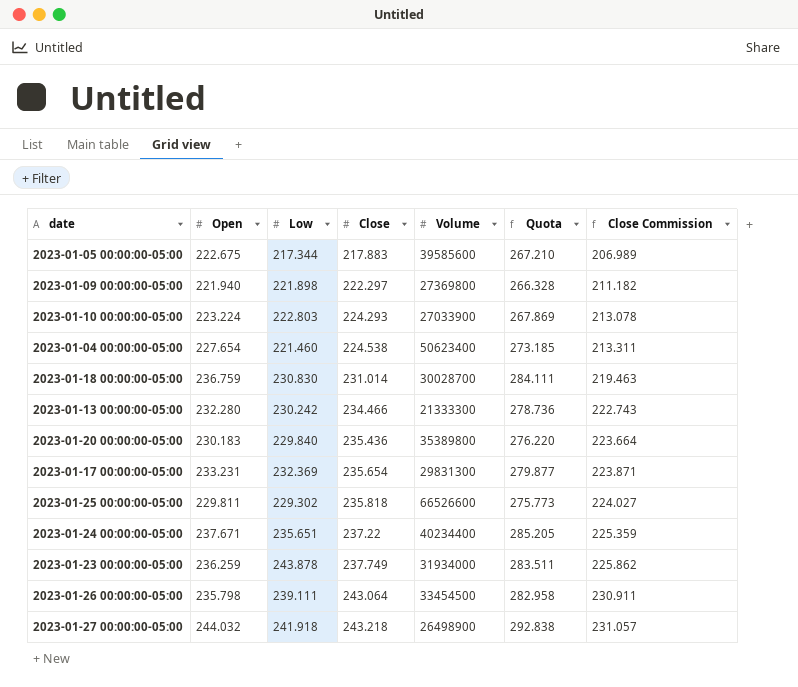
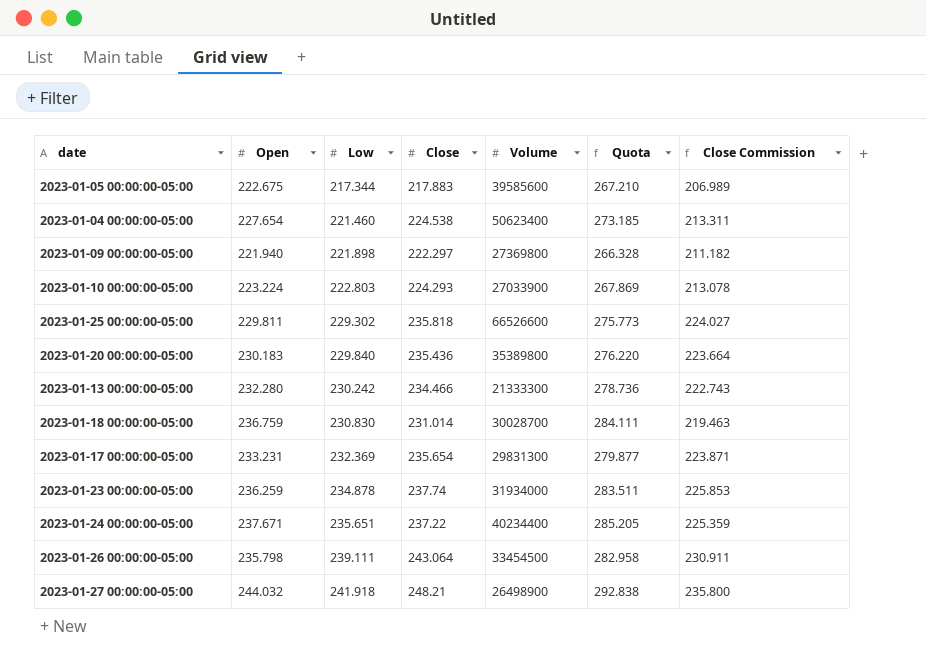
row order: Close ascending -> Low ascending
2023-01-23 00:00:00-05:00 | Low: 243.878 -> 234.878
2023-01-23 00:00:00-05:00 | Close: 237.749 -> 237.74
2023-01-23 00:00:00-05:00 | Close Commission: 225.862 -> 225.853
2023-01-27 00:00:00-05:00 | Close: 243.218 -> 248.21
2023-01-27 00:00:00-05:00 | Close Commission: 231.057 -> 235.800

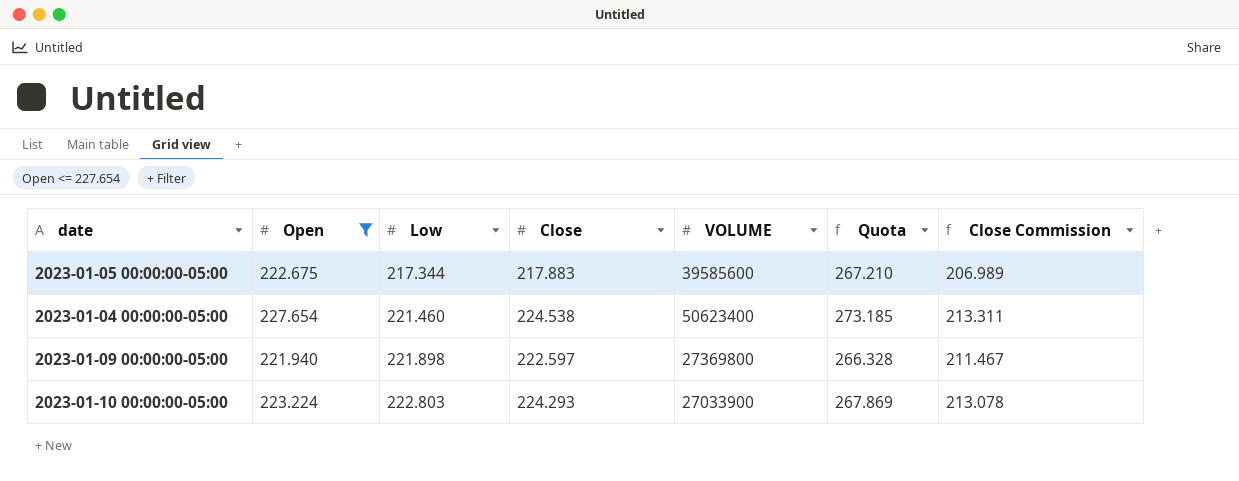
filter: none -> Open <= 227.654
column name: Volume -> VOLUME
2023-01-09 00:00:00-05:00 | Close: 222.297 -> 222.597
2023-01-09 00:00:00-05:00 | Close Commission: 211.182 -> 211.467

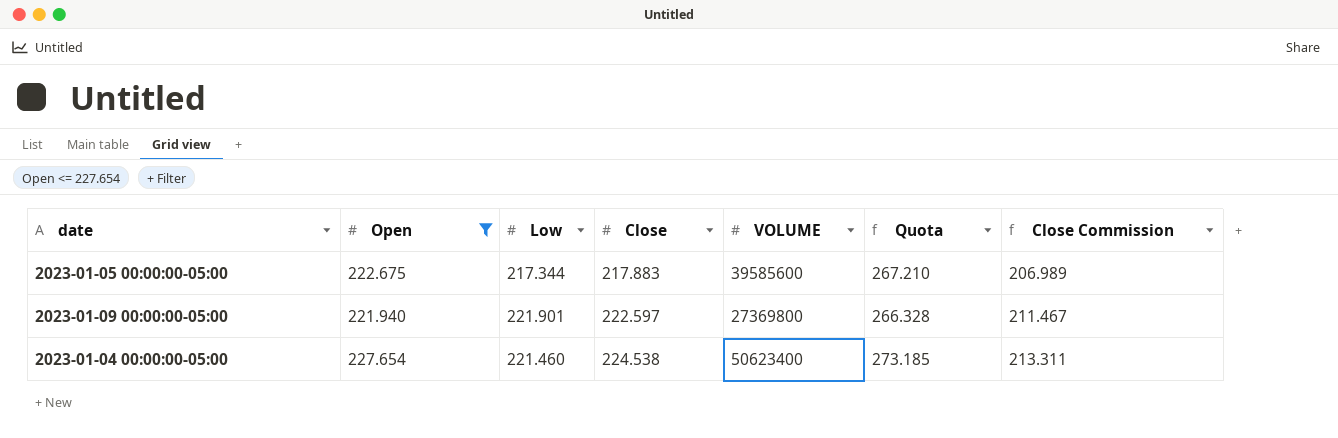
row order: Low ascending -> Close ascending
row 2023-01-10 00:00:00-05:00: 223.224 | 222.803 | 224.293 | 27033900 | 267.869 | 213.078 -> none
2023-01-09 00:00:00-05:00 | Low: 221.898 -> 221.901

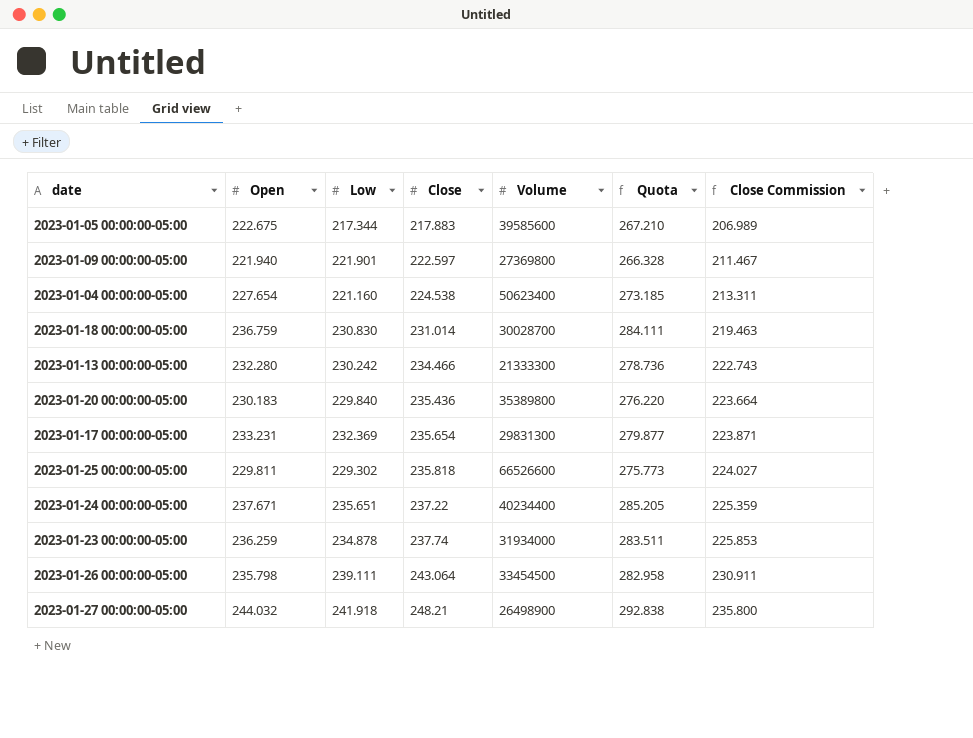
filter: Open <= 227.654 -> none
column name: VOLUME -> Volume
2023-01-04 00:00:00-05:00 | Low: 221.460 -> 221.160

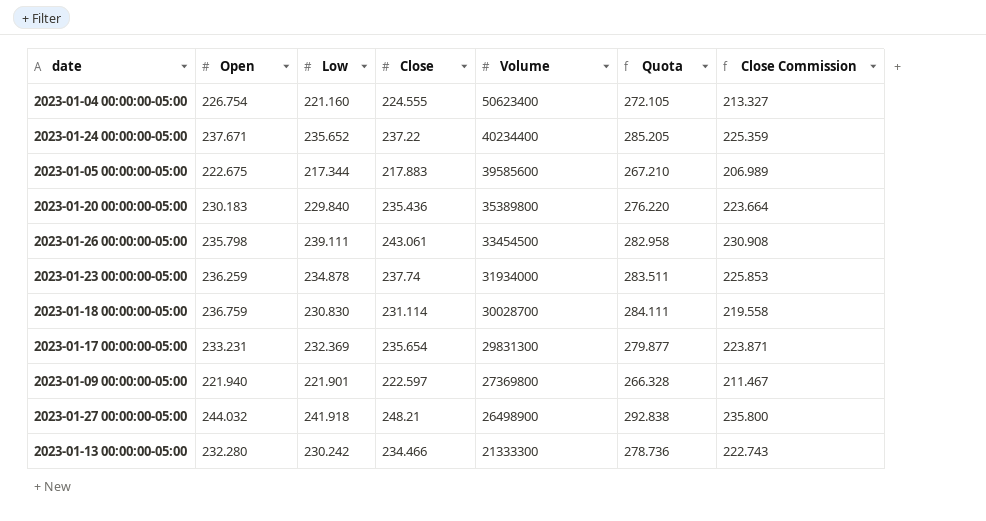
row order: Close ascending -> Volume descending
row 2023-01-25 00:00:00-05:00: 229.811 | 229.302 | 235.818 | 66526600 | 275.773 | 224.027 -> none
2023-01-04 00:00:00-05:00 | Open: 227.654 -> 226.754
2023-01-04 00:00:00-05:00 | Close: 224.538 -> 224.555
2023-01-04 00:00:00-05:00 | Quota: 273.185 -> 272.105
2023-01-04 00:00:00-05:00 | Close Commission: 213.311 -> 213.327
2023-01-24 00:00:00-05:00 | Low: 235.651 -> 235.652
2023-01-26 00:00:00-05:00 | Close: 243.064 -> 243.061
2023-01-26 00:00:00-05:00 | Close Commission: 230.911 -> 230.908
2023-01-18 00:00:00-05:00 | Close: 231.014 -> 231.114
2023-01-18 00:00:00-05:00 | Close Commission: 219.463 -> 219.558

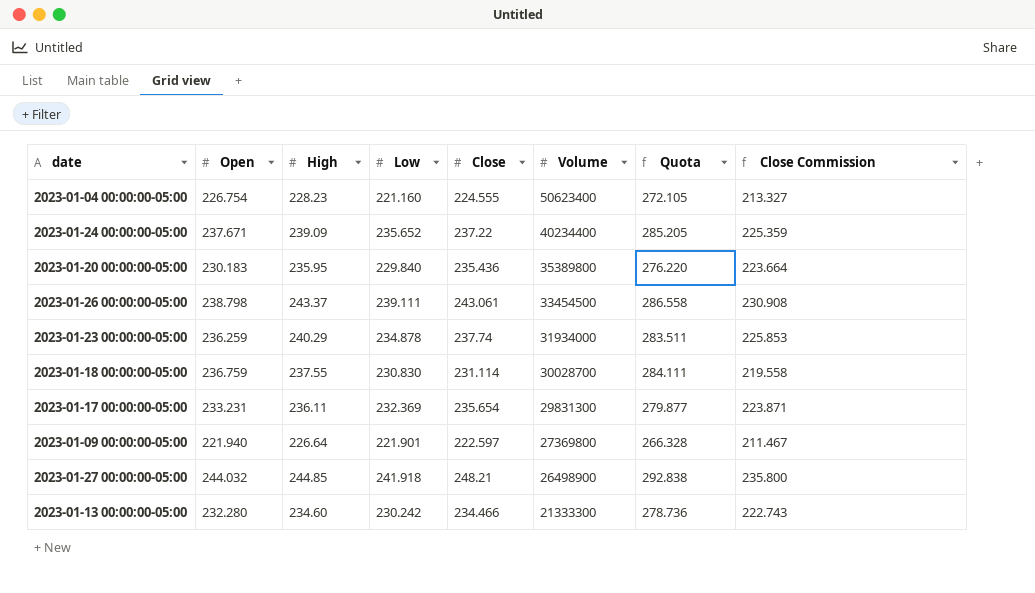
column High | position: none -> 3
row 2023-01-05 00:00:00-05:00: 222.675 | 217.344 | 217.883 | 39585600 | 267.210 | 206.989 -> none
2023-01-26 00:00:00-05:00 | Open: 235.798 -> 238.798
2023-01-26 00:00:00-05:00 | Quota: 282.958 -> 286.558

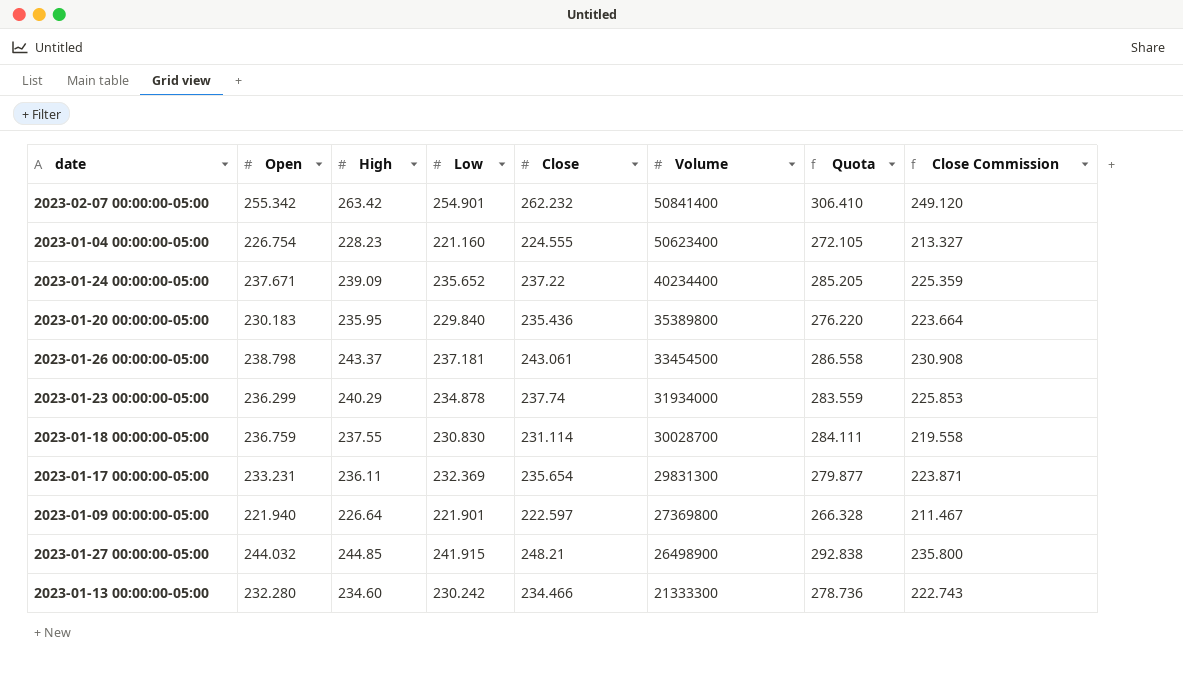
row 2023-02-07 00:00:00-05:00: none -> 255.342 | 263.42 | 254.901 | 262.232 | 50841400 | 306.410 | 249.120
2023-01-26 00:00:00-05:00 | Low: 239.111 -> 237.181
2023-01-23 00:00:00-05:00 | Open: 236.259 -> 236.299
2023-01-23 00:00:00-05:00 | Quota: 283.511 -> 283.559
2023-01-27 00:00:00-05:00 | Low: 241.918 -> 241.915

